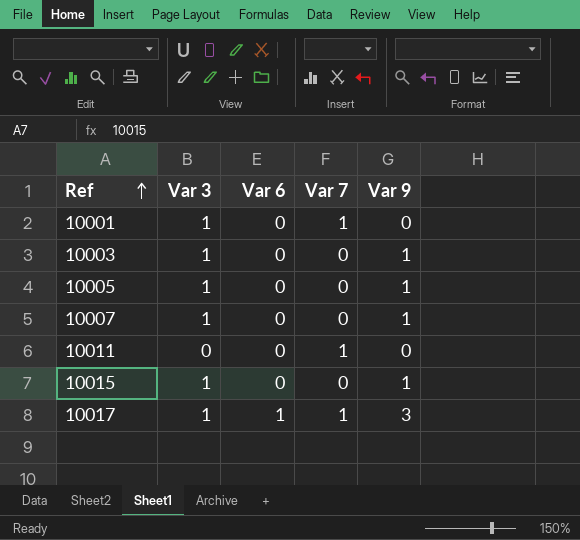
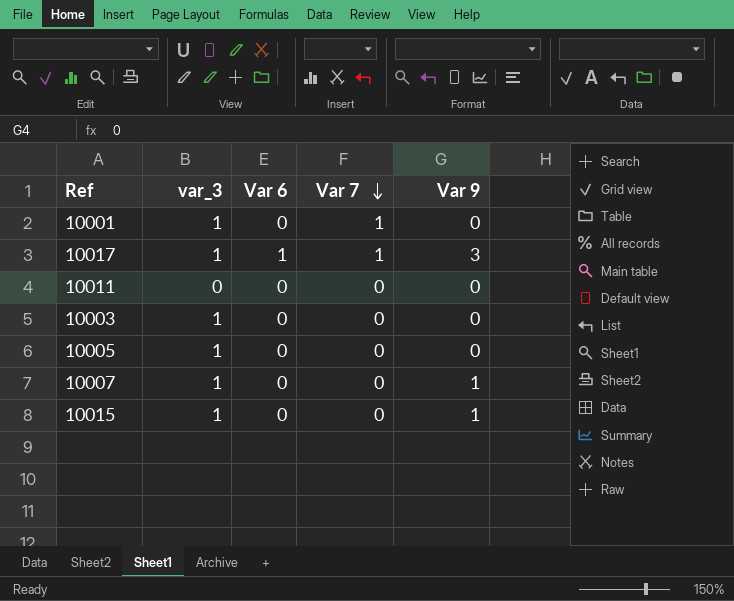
row order: Ref ascending -> Var 7 descending
column name: Var 3 -> var_3
10011 | Var 7: 1 -> 0
10003 | Var 9: 1 -> 0
10005 | Var 9: 1 -> 0

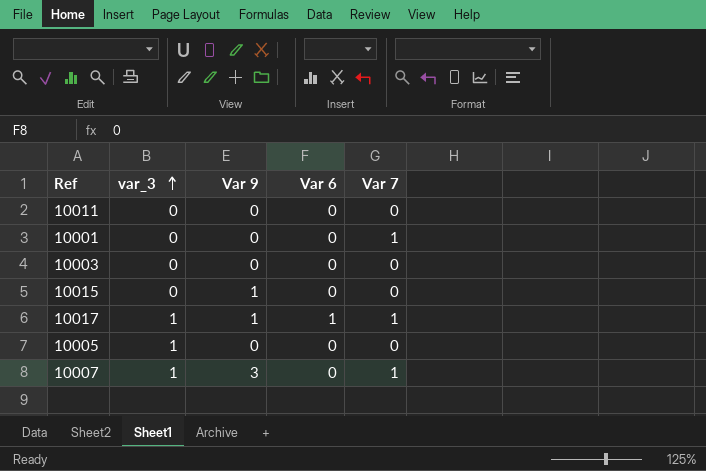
row order: Var 7 descending -> var_3 ascending
column Var 9 | position: 5 -> 3
10001 | var_3: 1 -> 0
10003 | var_3: 1 -> 0
10015 | var_3: 1 -> 0
10017 | Var 9: 3 -> 1
10007 | Var 9: 1 -> 3
10007 | Var 7: 0 -> 1

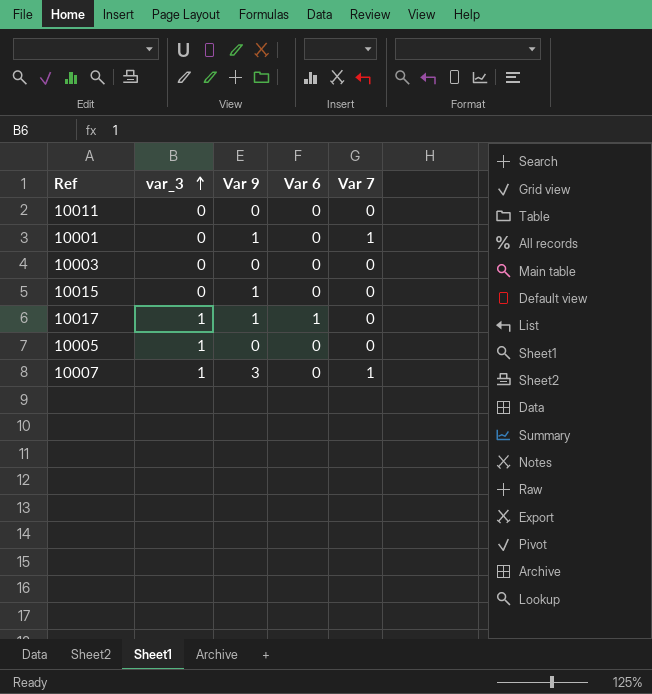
10001 | Var 9: 0 -> 1
10017 | Var 7: 1 -> 0

